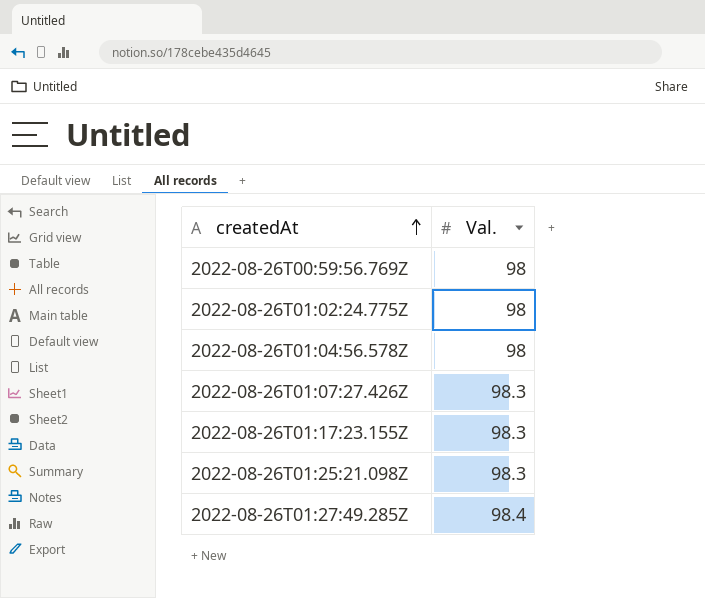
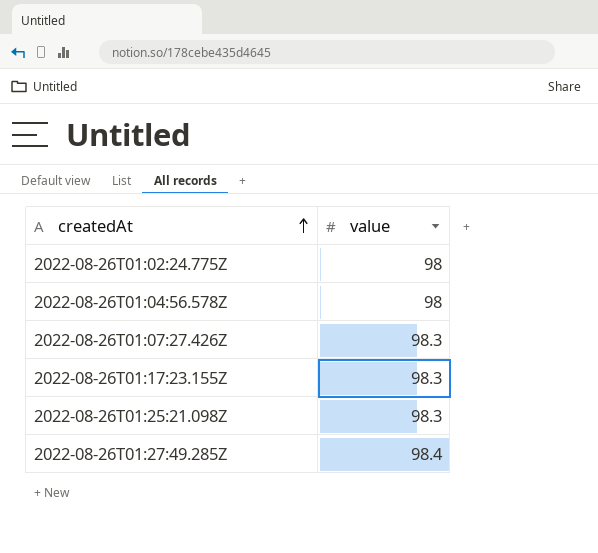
column name: Val. -> value
row 2022-08-26T00:59:56.769Z: 98 -> none

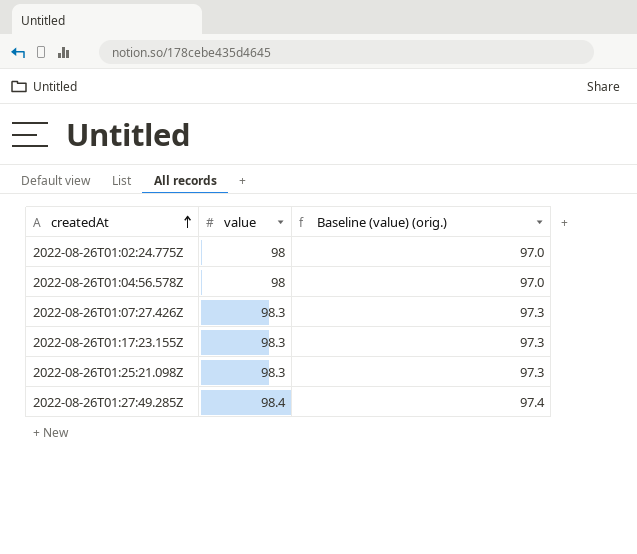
column Baseline (value) (orig.) | formula: none -> [value] - 1

